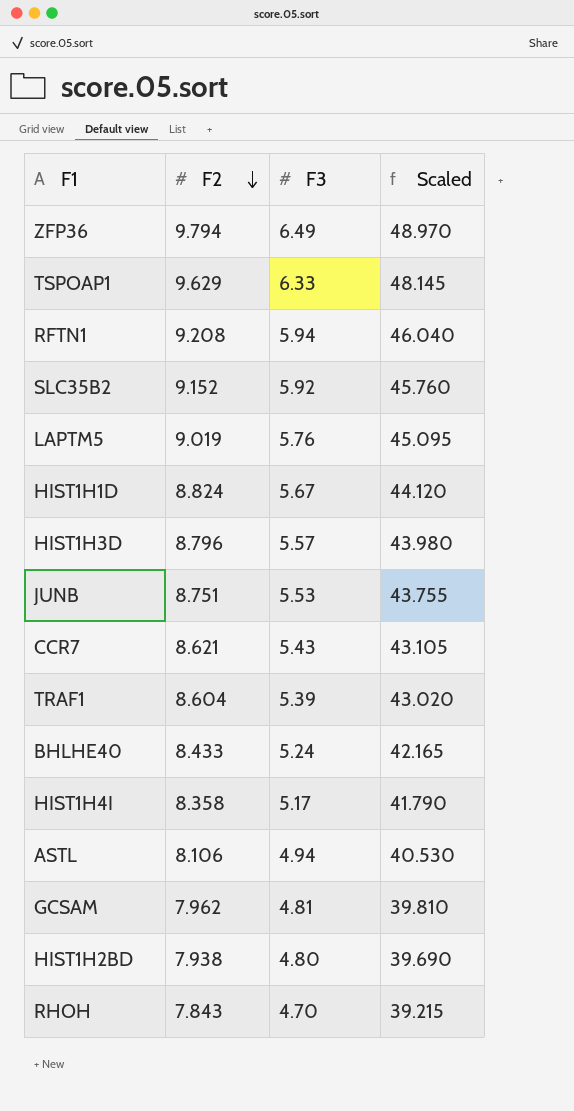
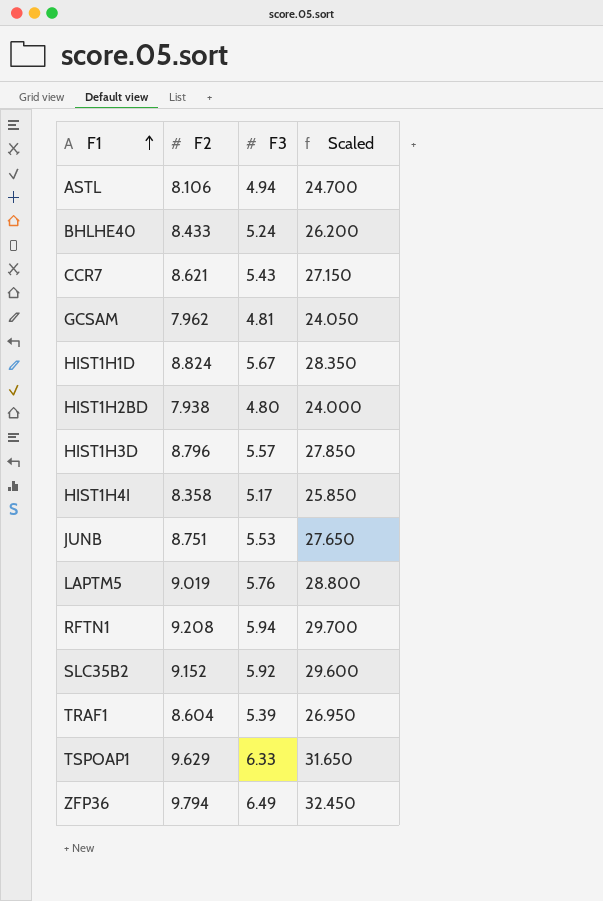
row order: F2 descending -> F1 ascending
column Scaled | formula: [F2] * 5 -> [F3] * 5
row RHOH: 7.843 | 4.70 | 39.215 -> none

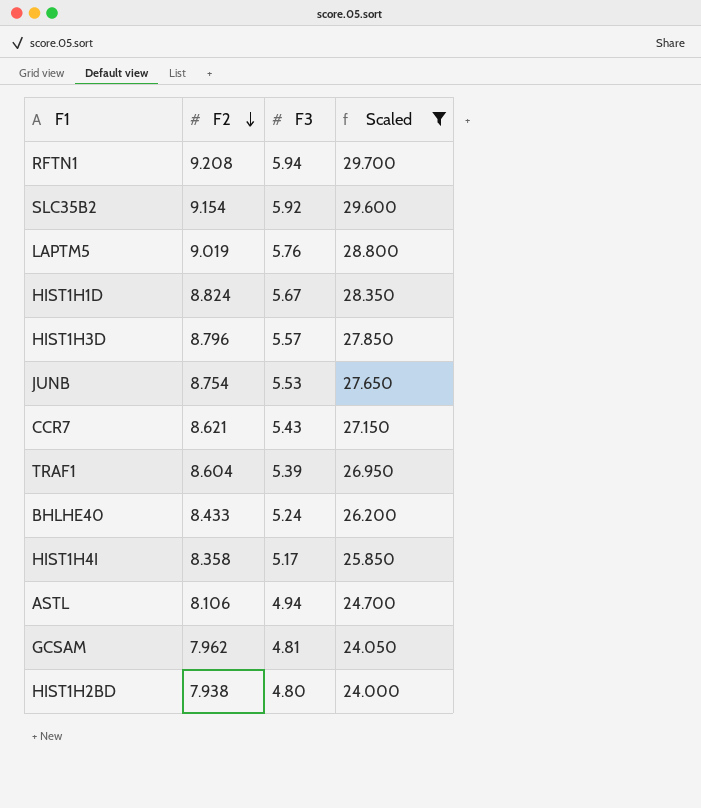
filter: none -> Scaled <= 29.700
row order: F1 ascending -> F2 descending
SLC35B2 | F2: 9.152 -> 9.154
JUNB | F2: 8.751 -> 8.754

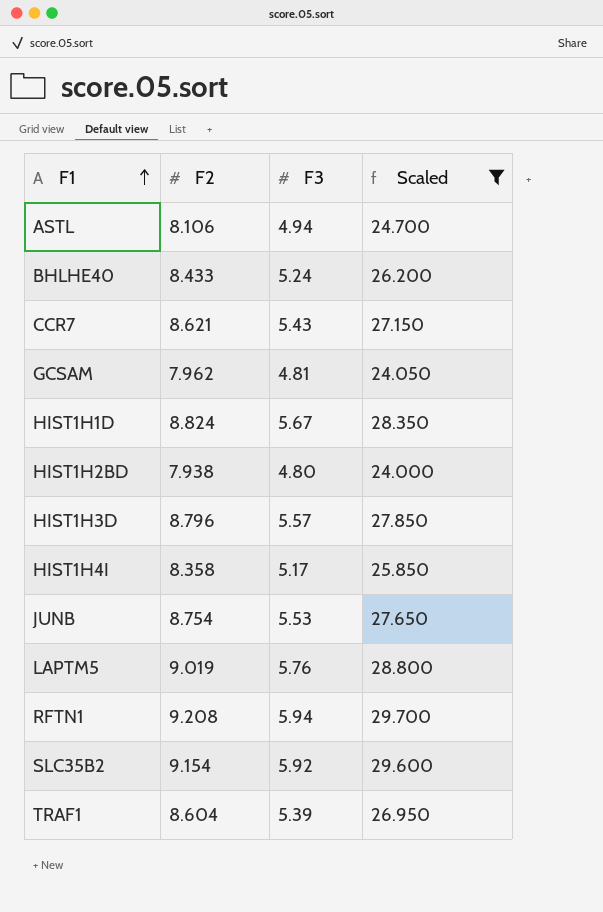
row order: F2 descending -> F1 ascending

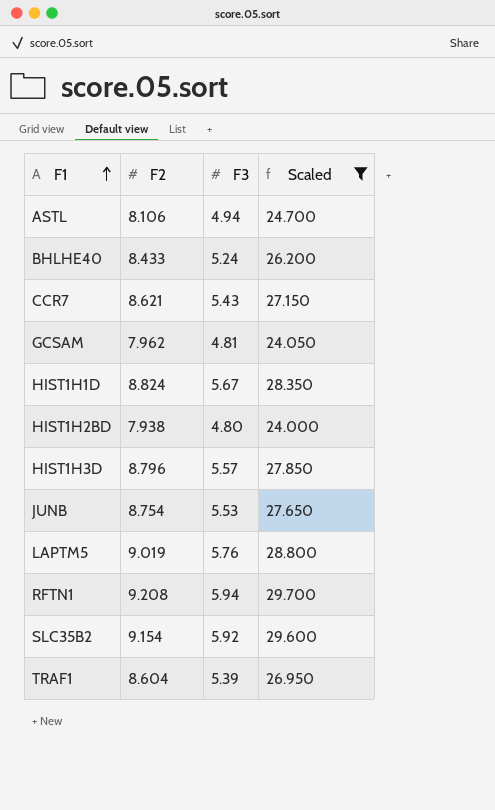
row HIST1H4I: 8.358 | 5.17 | 25.850 -> none

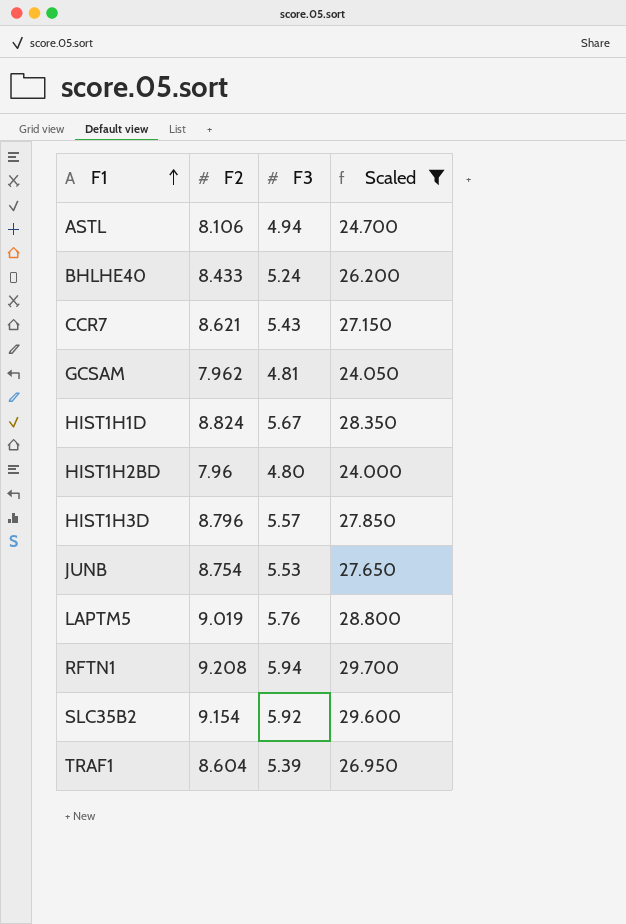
HIST1H2BD | F2: 7.938 -> 7.96

